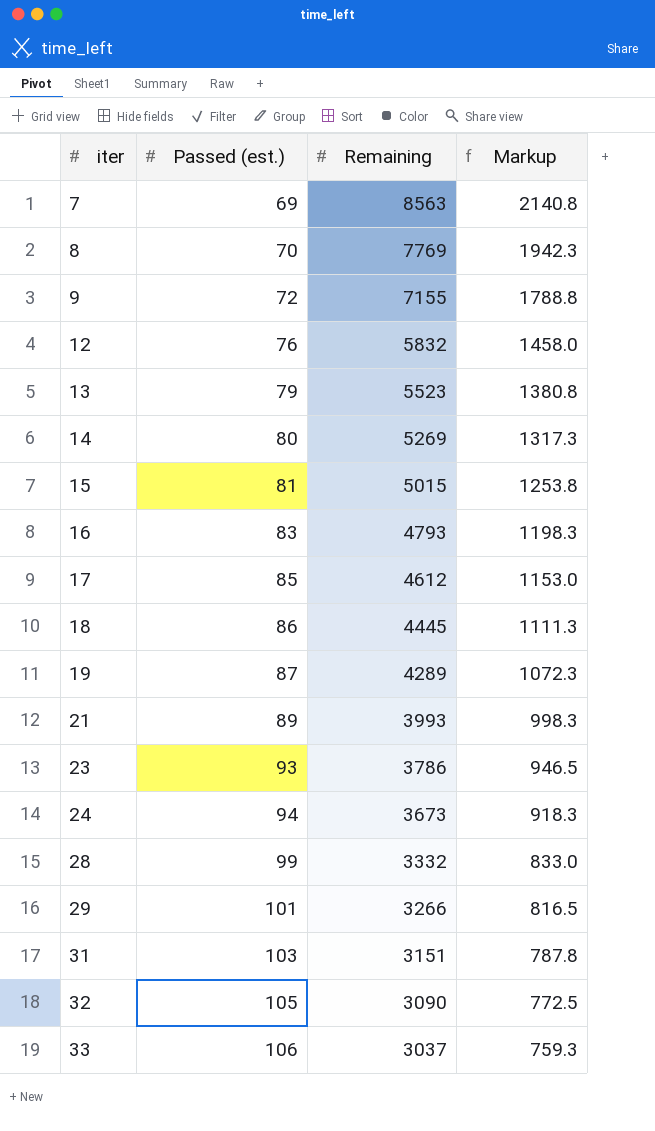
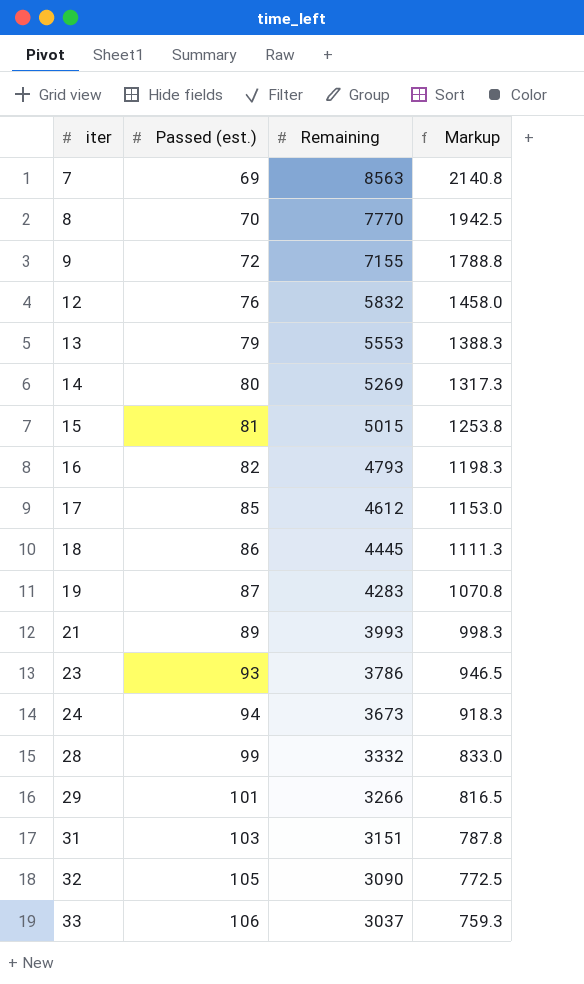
8 | Remaining: 7769 -> 7770
8 | Markup: 1942.3 -> 1942.5
13 | Remaining: 5523 -> 5553
13 | Markup: 1380.8 -> 1388.3
16 | Passed (est.): 83 -> 82
19 | Remaining: 4289 -> 4283
19 | Markup: 1072.3 -> 1070.8

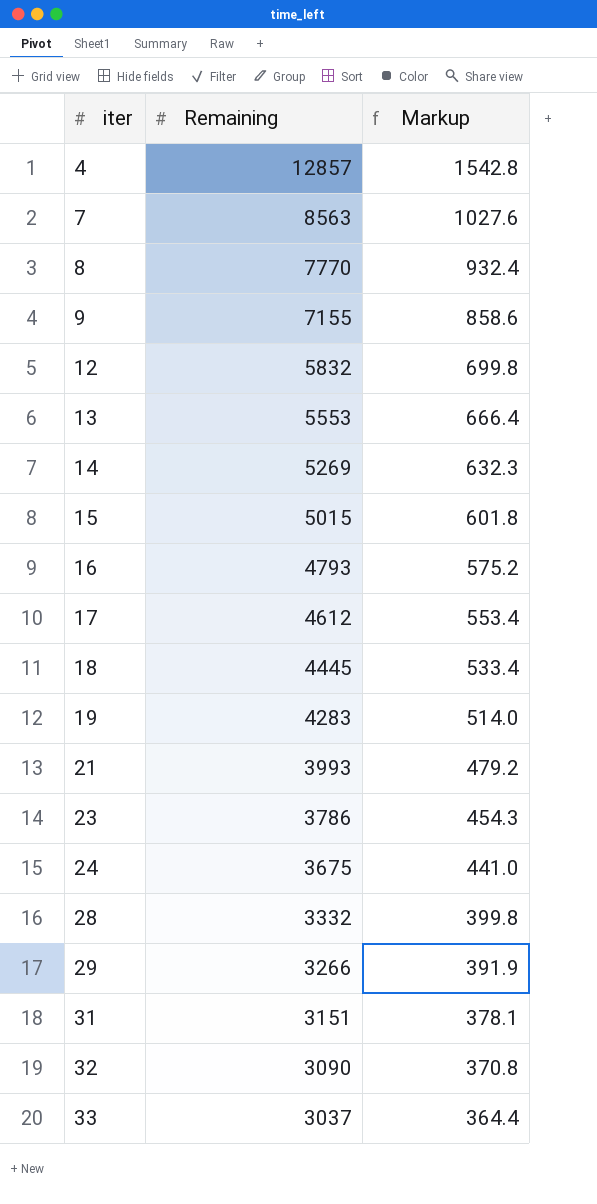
column Passed (est.) | position: 2 -> none
column Markup | formula: [Remaining] * 0.25 -> [Remaining] * 0.12
row 4: none -> 12857 | 1542.8
24 | Remaining: 3673 -> 3675

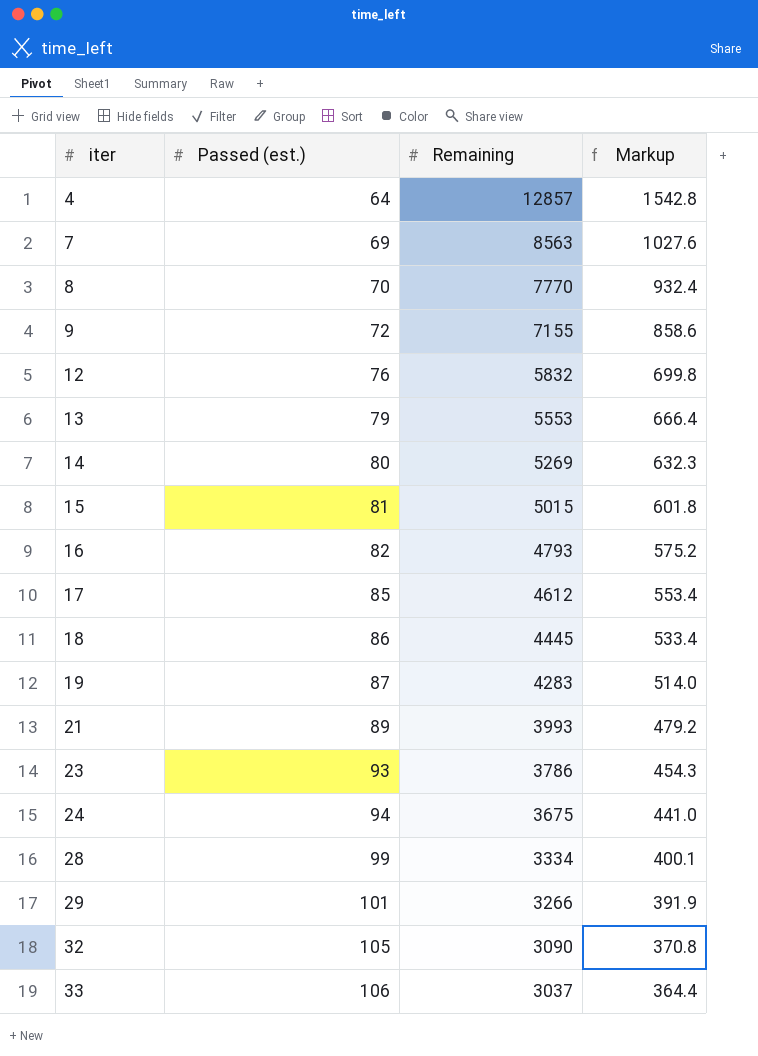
column Passed (est.) | position: none -> 2
row 31: 3151 | 378.1 -> none
28 | Remaining: 3332 -> 3334
28 | Markup: 399.8 -> 400.1

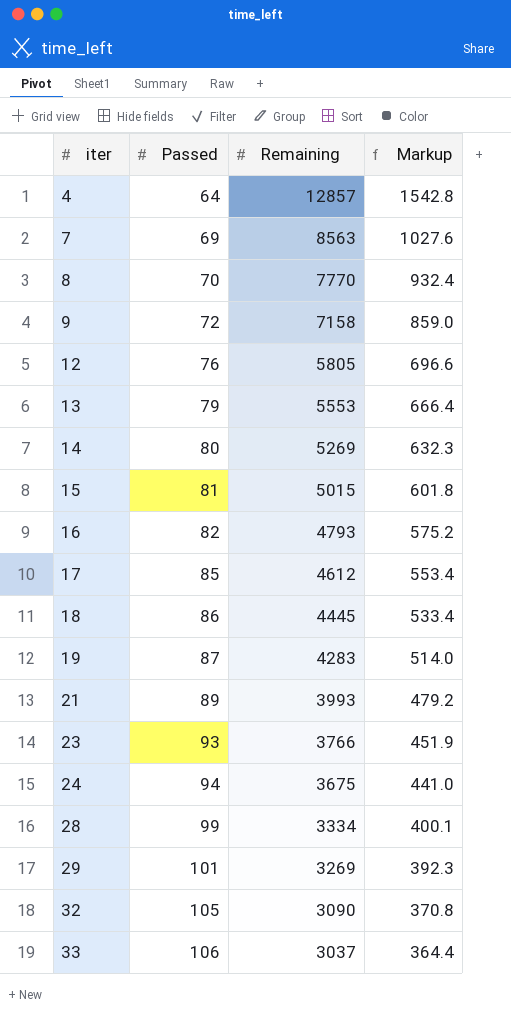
column name: Passed (est.) -> Passed
9 | Remaining: 7155 -> 7158
9 | Markup: 858.6 -> 859.0
12 | Remaining: 5832 -> 5805
12 | Markup: 699.8 -> 696.6
23 | Remaining: 3786 -> 3766
23 | Markup: 454.3 -> 451.9
29 | Remaining: 3266 -> 3269
29 | Markup: 391.9 -> 392.3

